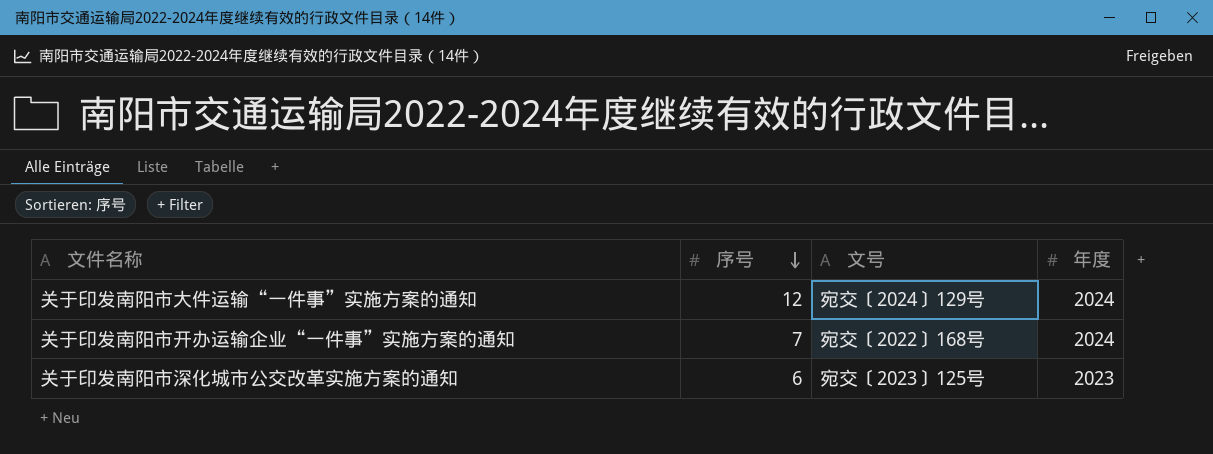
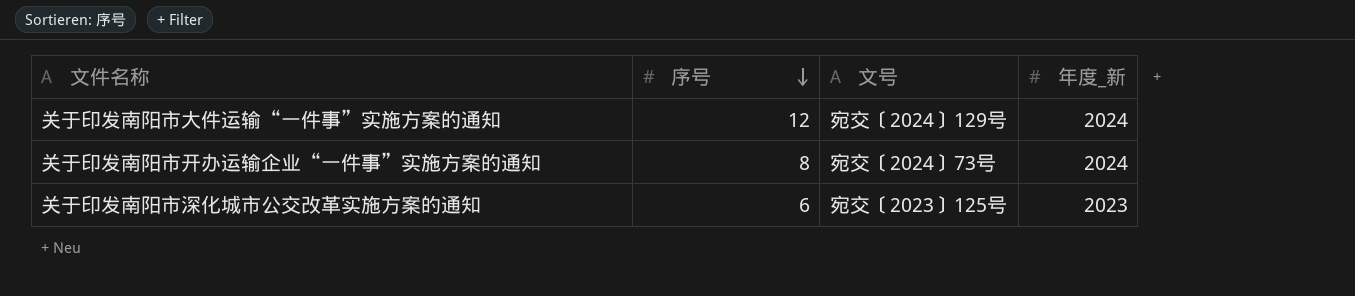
column name: 年度 -> 年度_新
关于印发南阳市开办运输企业“一件事”实施方案的通知 | 序号: 7 -> 8
关于印发南阳市开办运输企业“一件事”实施方案的通知 | 文号: 宛交〔2022〕168号 -> 宛交〔2024〕73号

